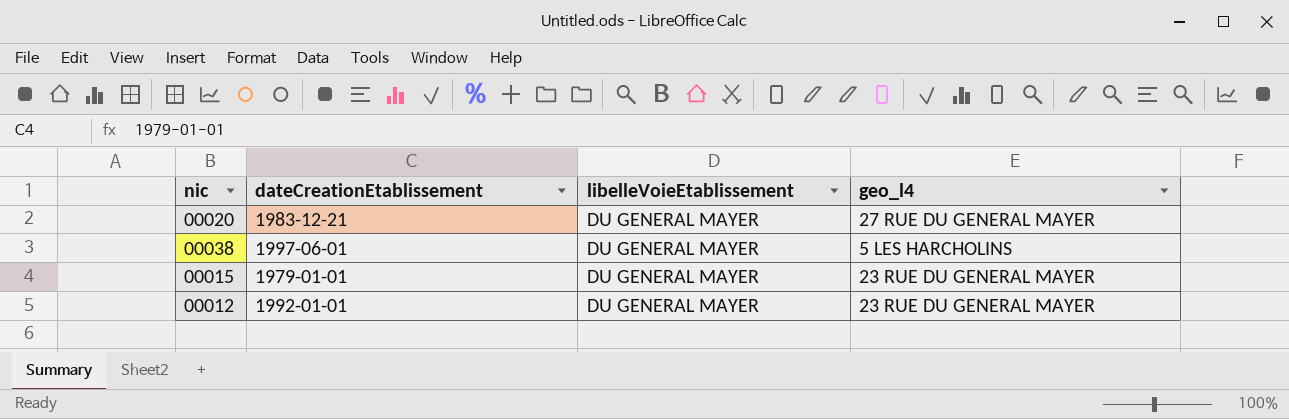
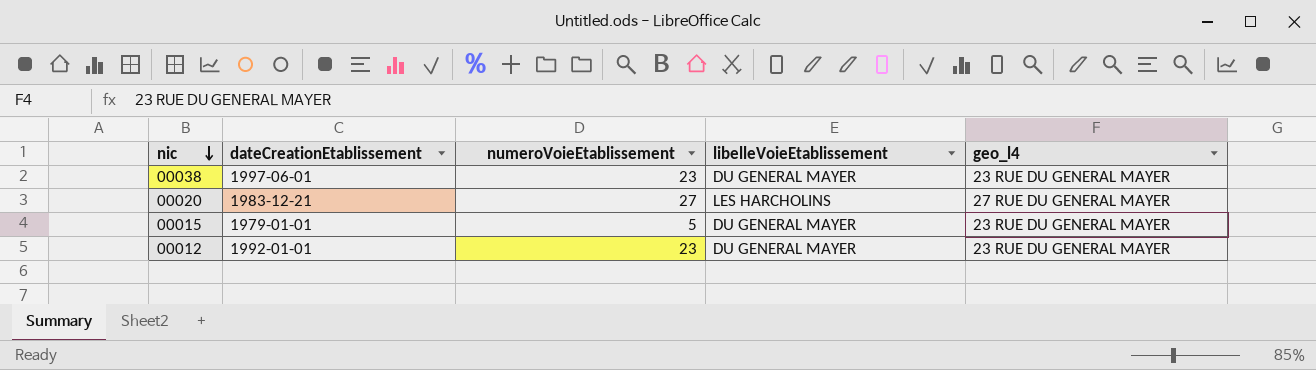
row order: none -> nic descending
column numeroVoieEtablissement | position: none -> 3
00038 | geo_l4: 5 LES HARCHOLINS -> 23 RUE DU GENERAL MAYER
00020 | libelleVoieEtablissement: DU GENERAL MAYER -> LES HARCHOLINS

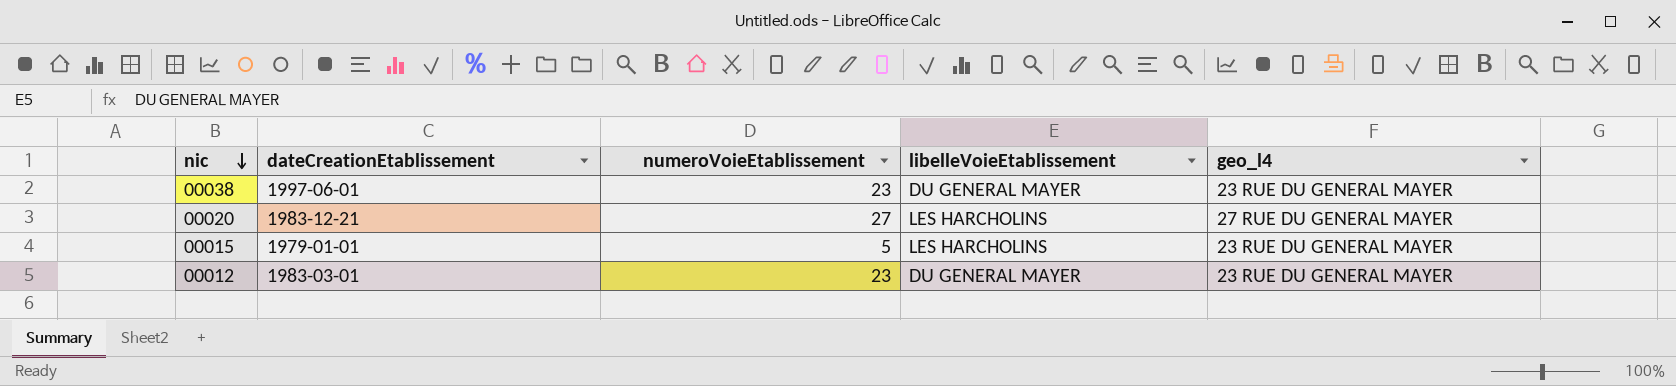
00015 | libelleVoieEtablissement: DU GENERAL MAYER -> LES HARCHOLINS
00012 | dateCreationEtablissement: 1992-01-01 -> 1983-03-01

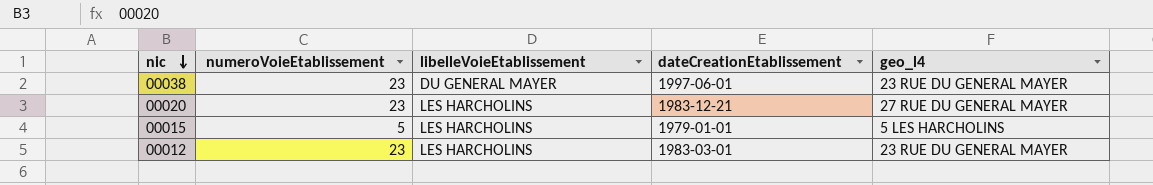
column dateCreationEtablissement | position: 2 -> 4
00020 | numeroVoieEtablissement: 27 -> 23
00015 | geo_l4: 23 RUE DU GENERAL MAYER -> 5 LES HARCHOLINS
00012 | libelleVoieEtablissement: DU GENERAL MAYER -> LES HARCHOLINS

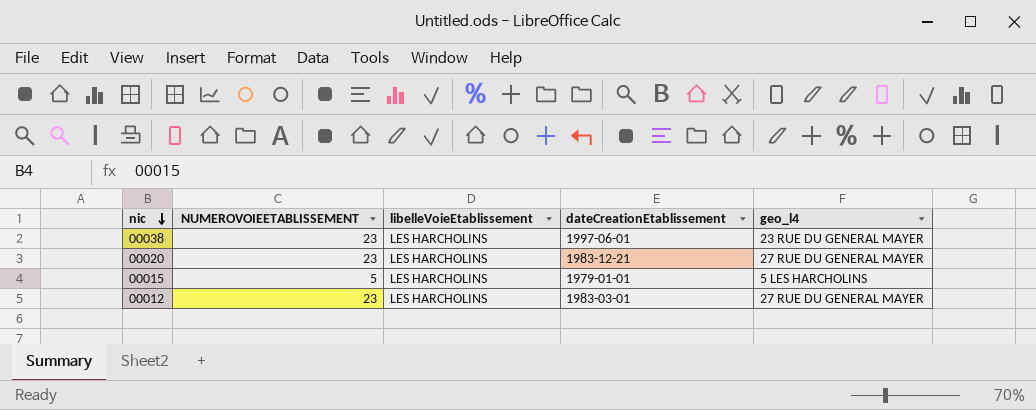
column name: numeroVoieEtablissement -> NUMEROVOIEETABLISSEMENT
00038 | libelleVoieEtablissement: DU GENERAL MAYER -> LES HARCHOLINS
00012 | geo_l4: 23 RUE DU GENERAL MAYER -> 27 RUE DU GENERAL MAYER

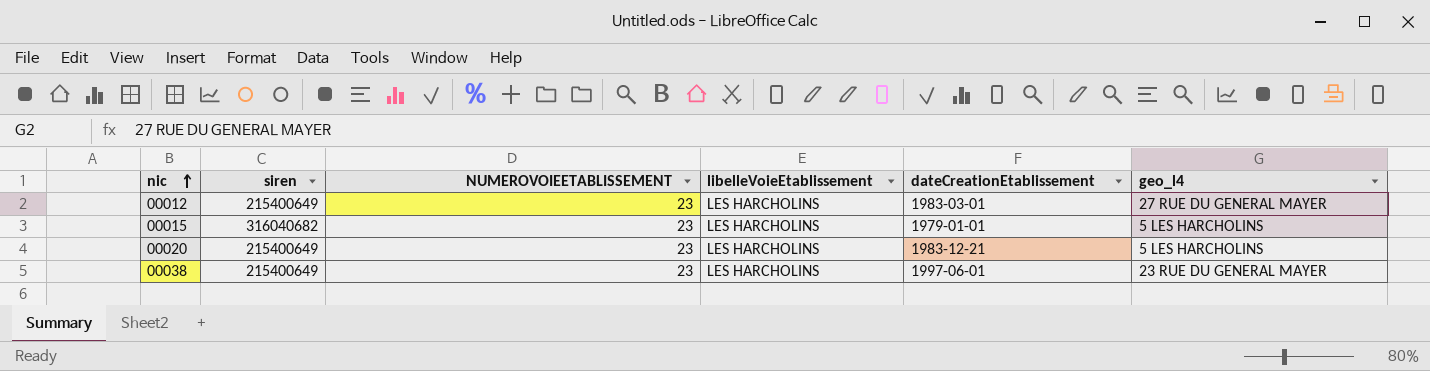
row order: nic descending -> nic ascending
column siren | position: none -> 2
00015 | NUMEROVOIEETABLISSEMENT: 5 -> 23
00020 | geo_l4: 27 RUE DU GENERAL MAYER -> 5 LES HARCHOLINS

